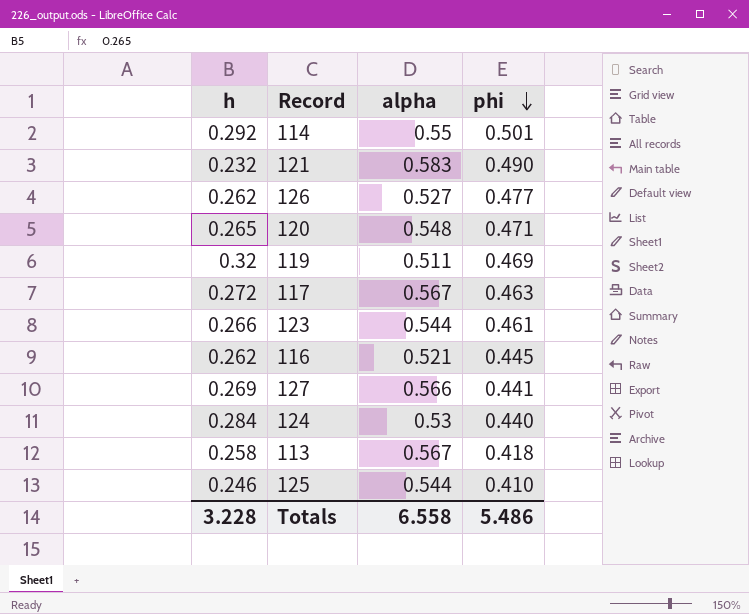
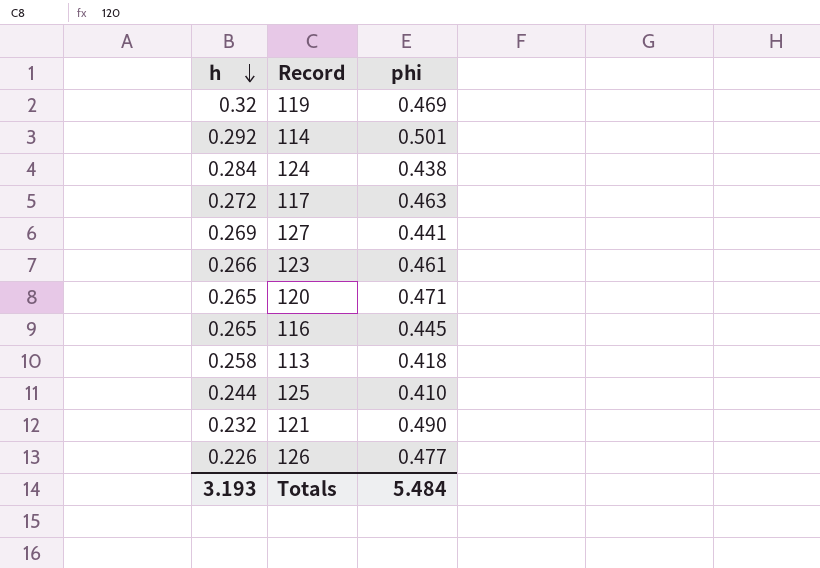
row order: phi descending -> h descending
column alpha | position: 3 -> none
124 | phi: 0.440 -> 0.438
116 | h: 0.262 -> 0.265
125 | h: 0.246 -> 0.244
126 | h: 0.262 -> 0.226
Totals | h: 3.228 -> 3.193
Totals | phi: 5.486 -> 5.484

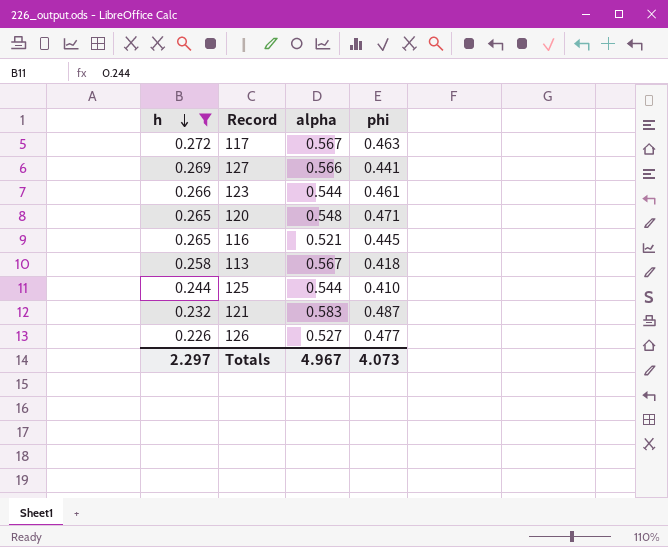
filter: none -> h <= 0.272
column alpha | position: none -> 3
121 | phi: 0.490 -> 0.487
Totals | h: 3.193 -> 2.297
Totals | phi: 5.484 -> 4.073

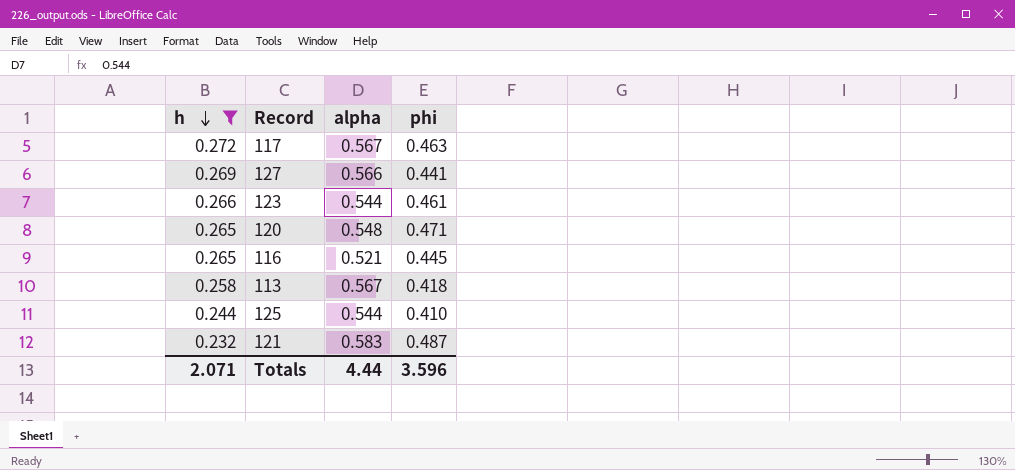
row 126: 0.226 | 0.527 | 0.477 -> none
Totals | h: 2.297 -> 2.071
Totals | alpha: 4.967 -> 4.44
Totals | phi: 4.073 -> 3.596

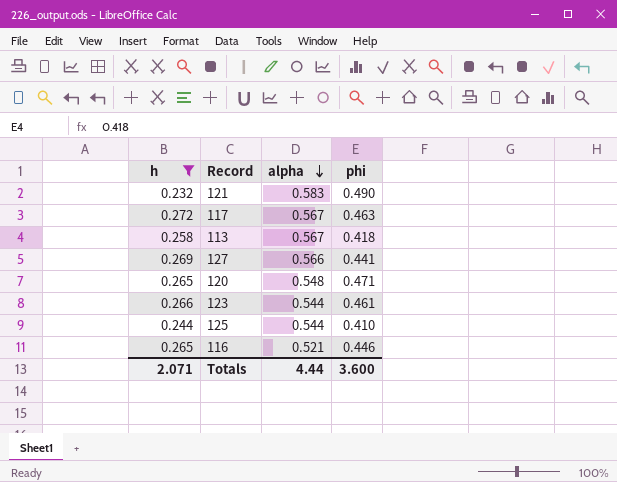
row order: h descending -> alpha descending
121 | phi: 0.487 -> 0.490
116 | phi: 0.445 -> 0.446
Totals | phi: 3.596 -> 3.600

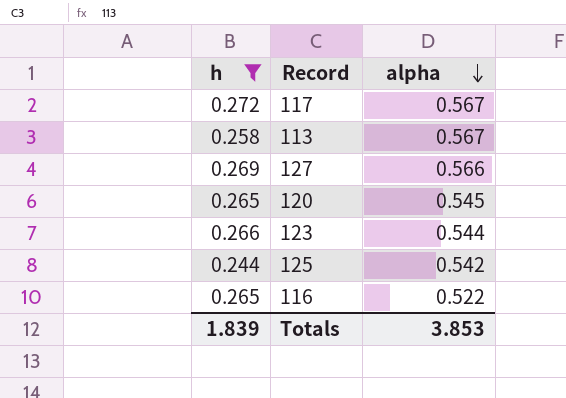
column phi | position: 4 -> none
row 121: 0.232 | 0.583 | 0.490 -> none
120 | alpha: 0.548 -> 0.545
125 | alpha: 0.544 -> 0.542
116 | alpha: 0.521 -> 0.522
Totals | h: 2.071 -> 1.839
Totals | alpha: 4.44 -> 3.853

